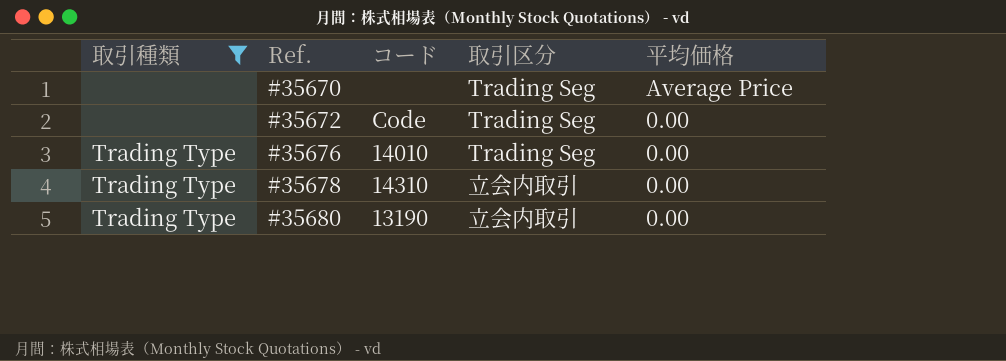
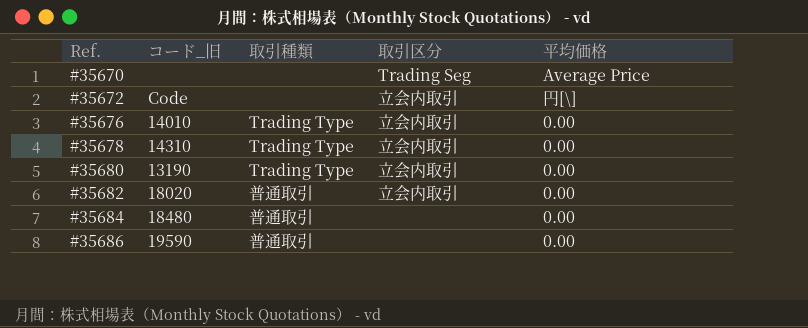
filter: 取引種類 != 普通取引 -> none
column name: コード -> コード_旧
column 取引種類 | position: 1 -> 3
#35672 | 取引区分: Trading Seg -> 立会内取引
#35672 | 平均価格: 0.00 -> 円[\]
#35676 | 取引区分: Trading Seg -> 立会内取引

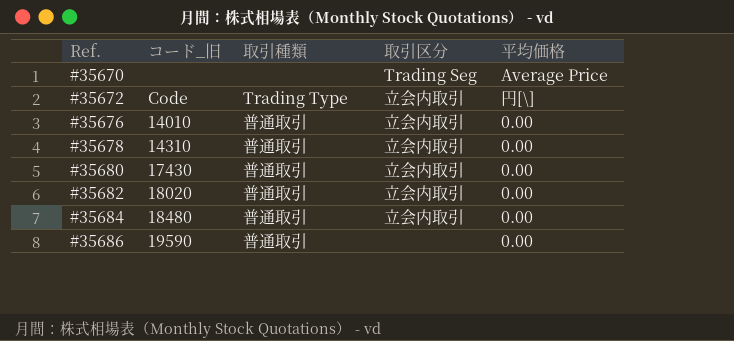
#35672 | 取引種類: none -> Trading Type
#35676 | 取引種類: Trading Type -> 普通取引
#35678 | 取引種類: Trading Type -> 普通取引
#35680 | コード_旧: 13190 -> 17430
#35680 | 取引種類: Trading Type -> 普通取引
#35684 | 取引区分: none -> 立会内取引

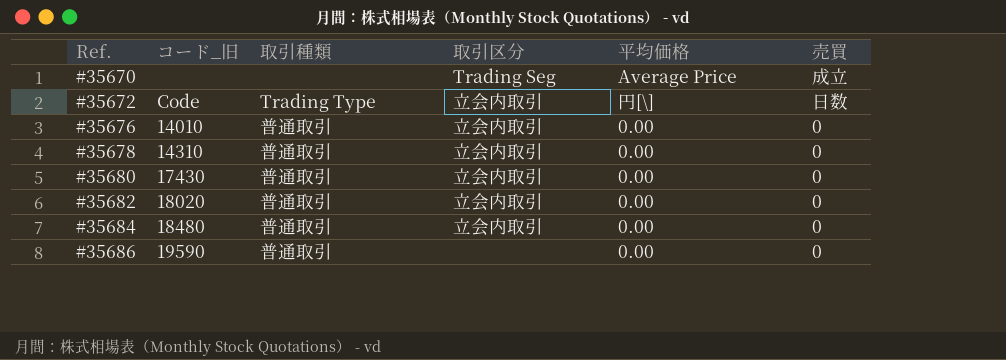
column 売買 | position: none -> 6

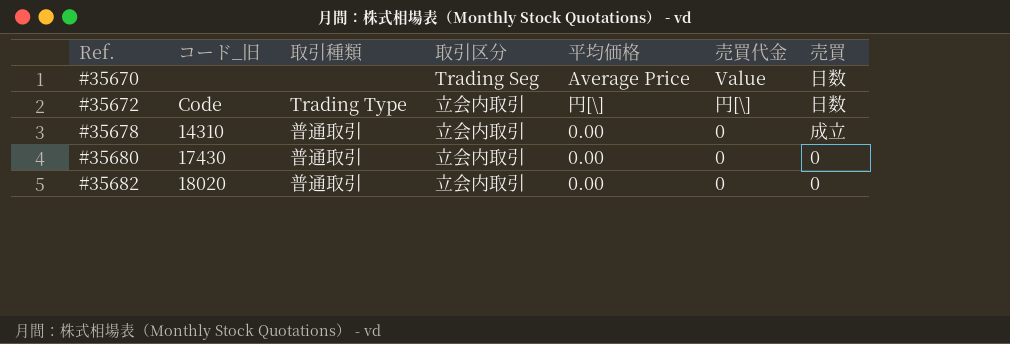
column 売買代金 | position: none -> 6
row #35676: 14010 | 普通取引 | 立会内取引 | 0.00 | 0 -> none
row #35684: 18480 | 普通取引 | 立会内取引 | 0.00 | 0 -> none
row #35686: 19590 | 普通取引 | none | 0.00 | 0 -> none
#35670 | 売買: 成立 -> 日数
#35678 | 売買: 0 -> 成立

